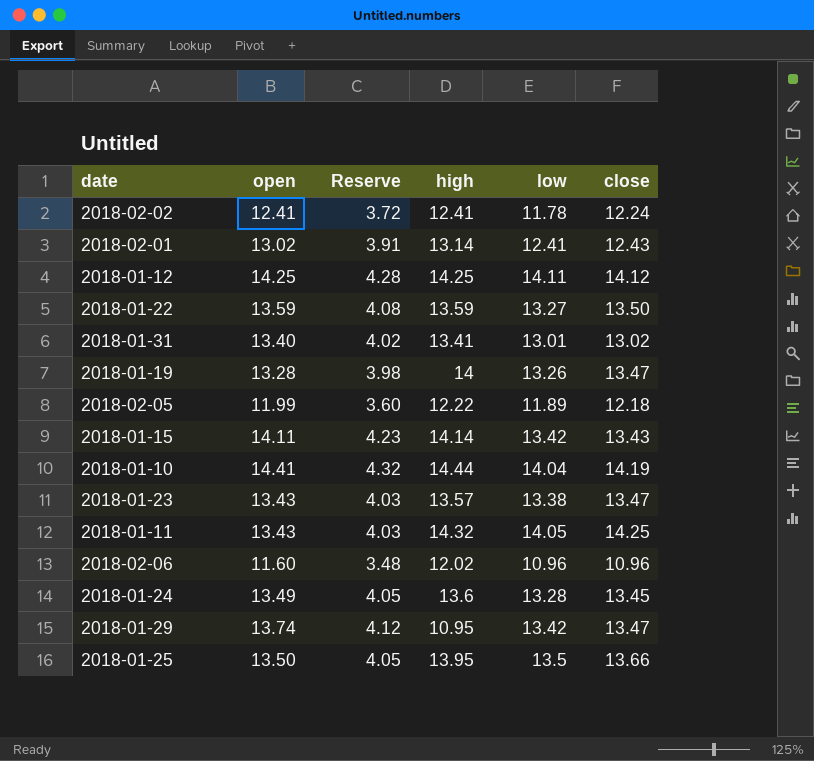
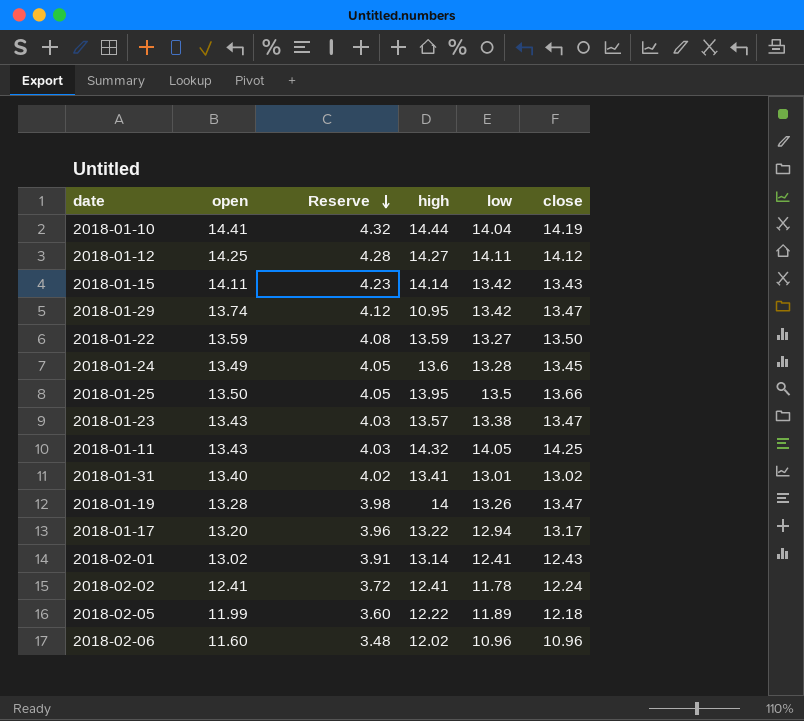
row order: none -> Reserve descending
2018-01-12 | high: 14.25 -> 14.27
row 2018-01-17: none -> 13.20 | 3.96 | 13.22 | 12.94 | 13.17

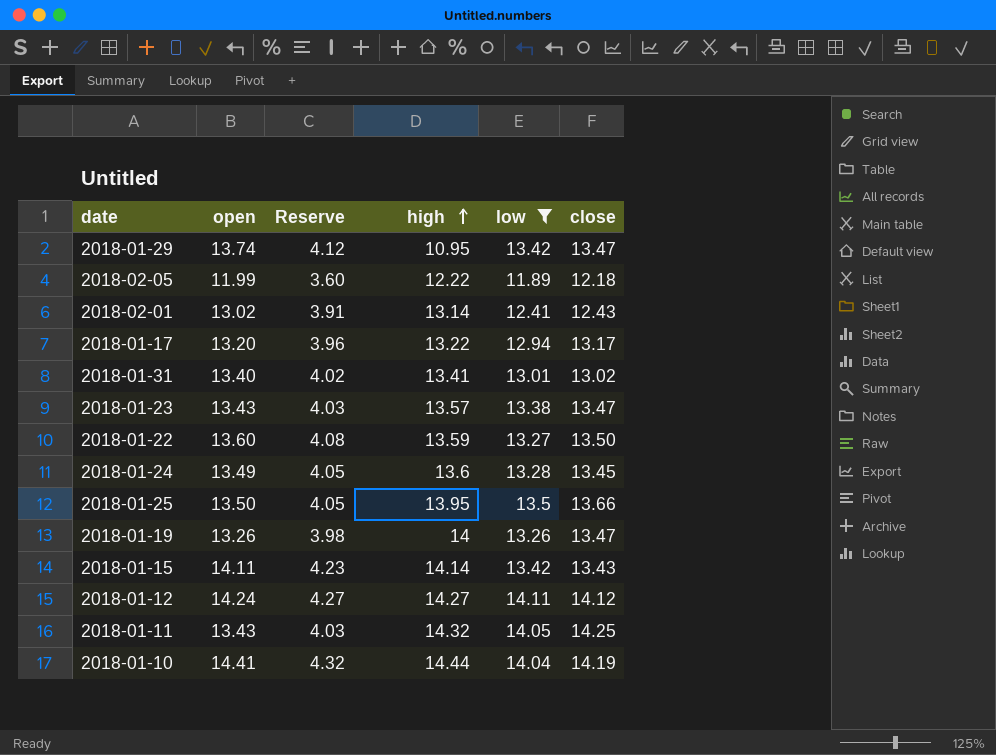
filter: none -> low >= 11.89
row order: Reserve descending -> high ascending
2018-01-22 | open: 13.59 -> 13.60
2018-01-19 | open: 13.28 -> 13.26
2018-01-12 | open: 14.25 -> 14.24
2018-01-12 | Reserve: 4.28 -> 4.27

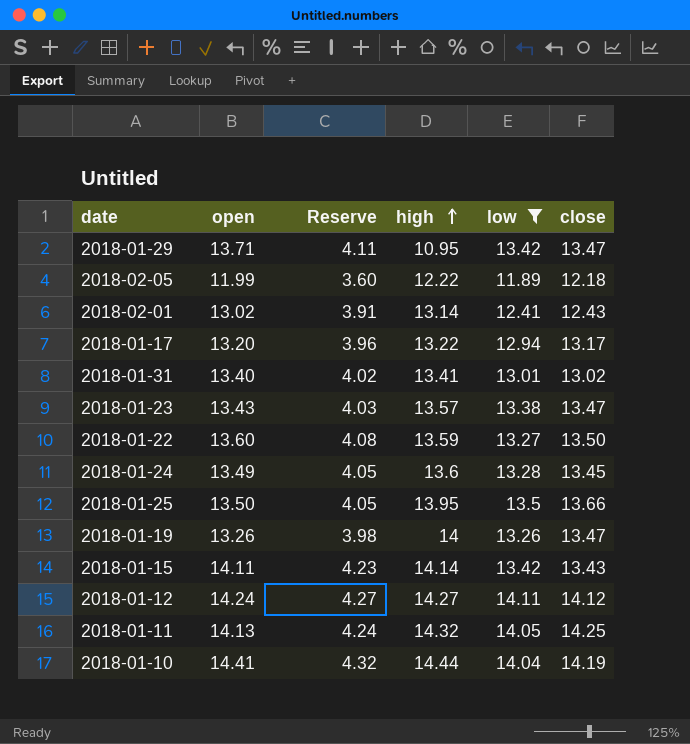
2018-01-29 | open: 13.74 -> 13.71
2018-01-29 | Reserve: 4.12 -> 4.11
2018-01-11 | open: 13.43 -> 14.13
2018-01-11 | Reserve: 4.03 -> 4.24

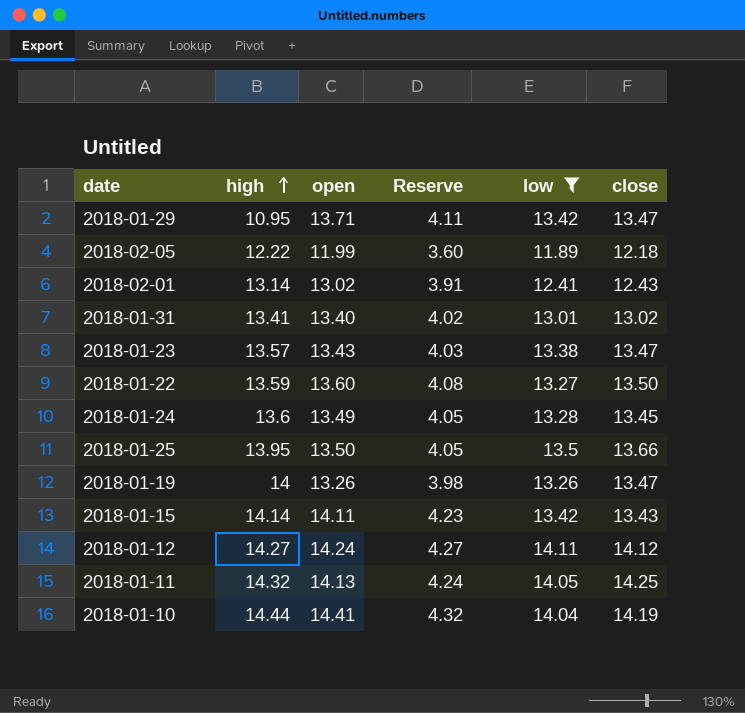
column high | position: 4 -> 2
row 2018-01-17: 13.20 | 3.96 | 13.22 | 12.94 | 13.17 -> none

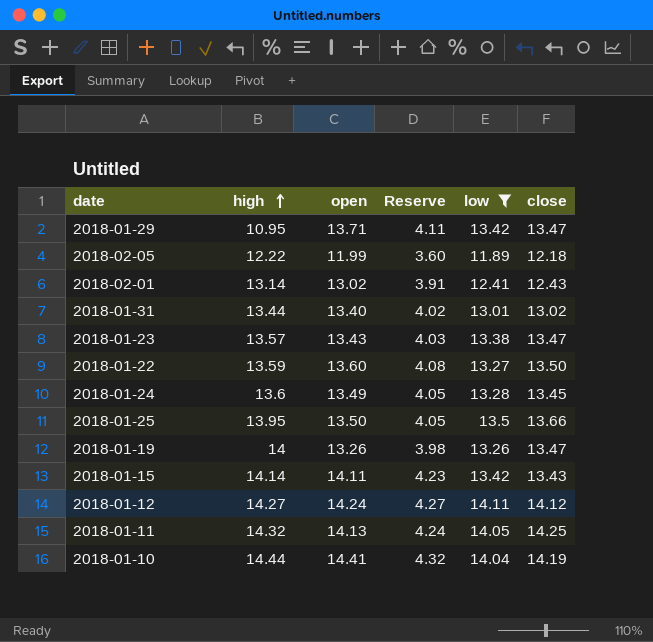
2018-01-31 | high: 13.41 -> 13.44

